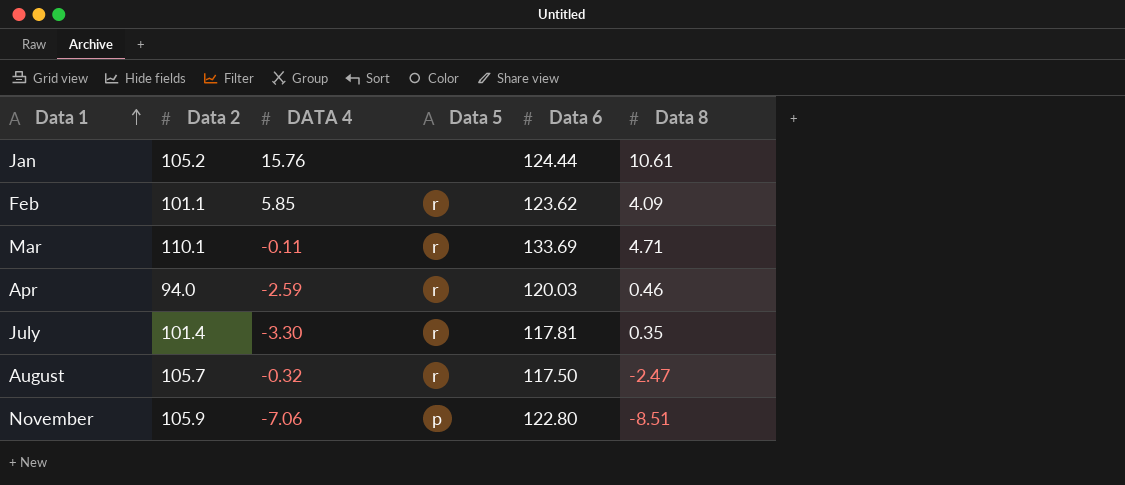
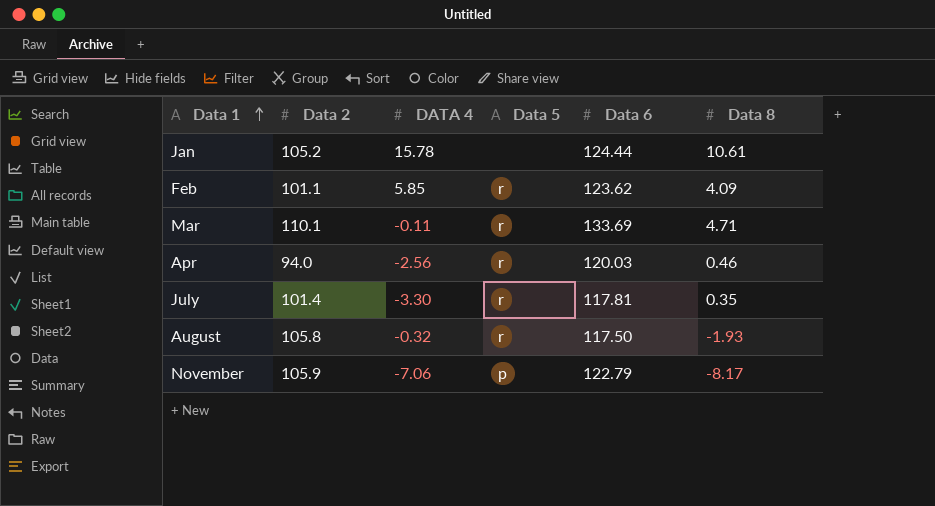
Jan | DATA 4: 15.76 -> 15.78
Apr | DATA 4: -2.59 -> -2.56
August | Data 2: 105.7 -> 105.8
August | Data 8: -2.47 -> -1.93
November | Data 6: 122.80 -> 122.79
November | Data 8: -8.51 -> -8.17

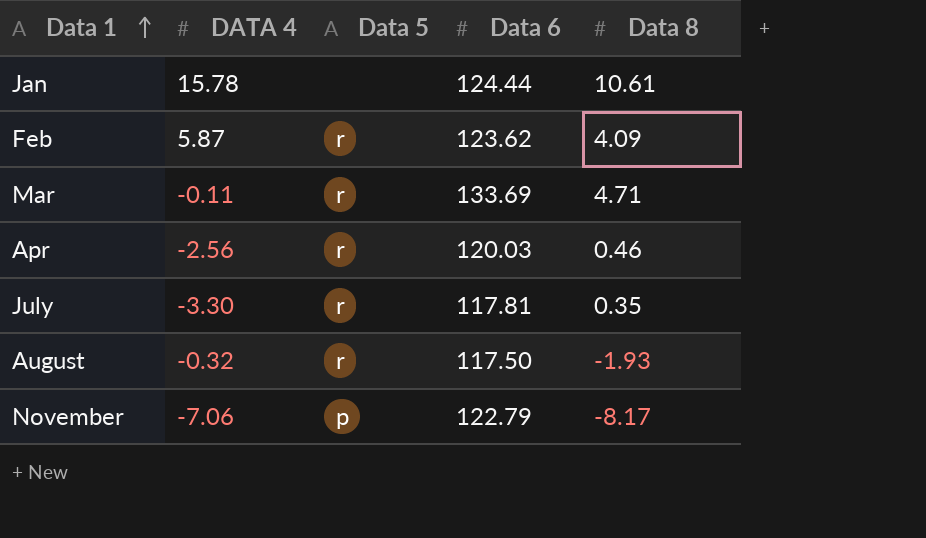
column Data 2 | position: 2 -> none
Feb | DATA 4: 5.85 -> 5.87

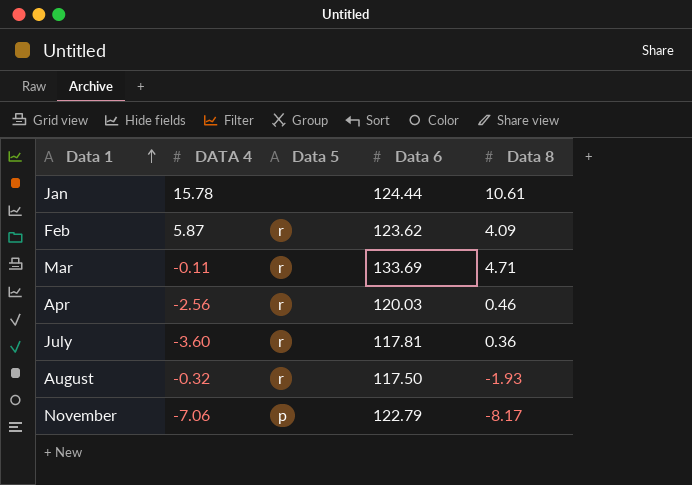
July | DATA 4: -3.30 -> -3.60
July | Data 8: 0.35 -> 0.36

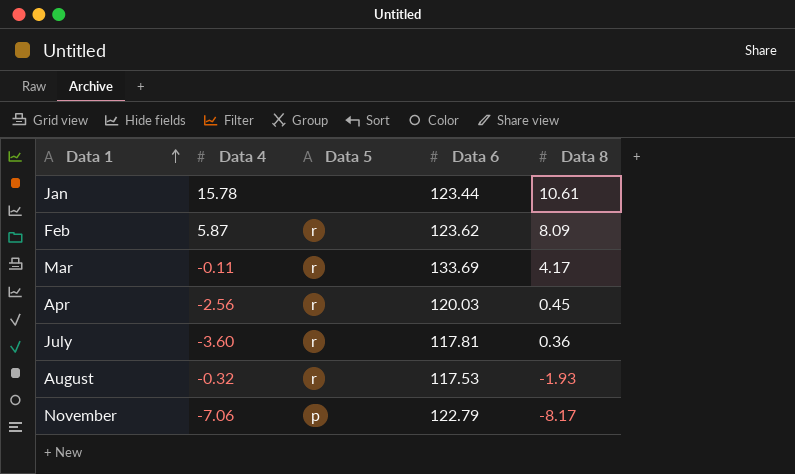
column name: DATA 4 -> Data 4
Jan | Data 6: 124.44 -> 123.44
Feb | Data 8: 4.09 -> 8.09
Mar | Data 8: 4.71 -> 4.17
Apr | Data 8: 0.46 -> 0.45
August | Data 6: 117.50 -> 117.53

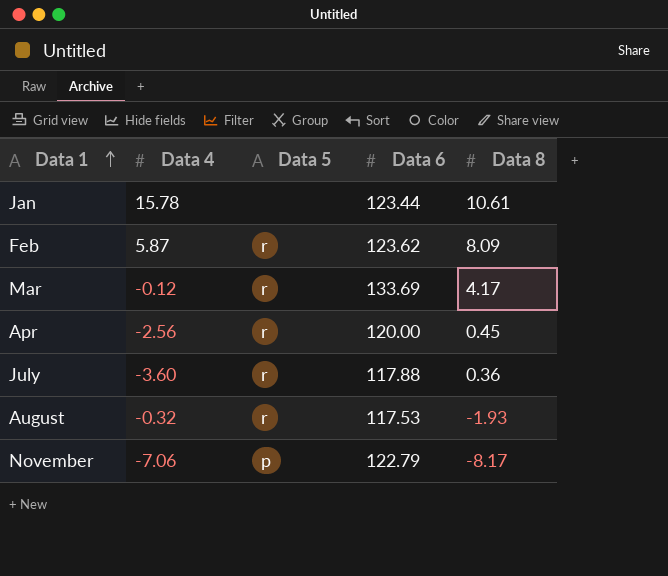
Mar | Data 4: -0.11 -> -0.12
Apr | Data 6: 120.03 -> 120.00
July | Data 6: 117.81 -> 117.88

